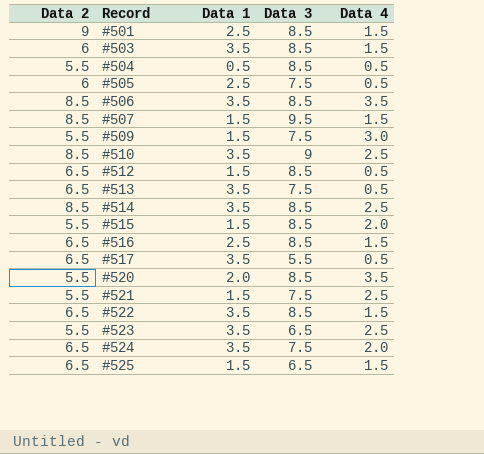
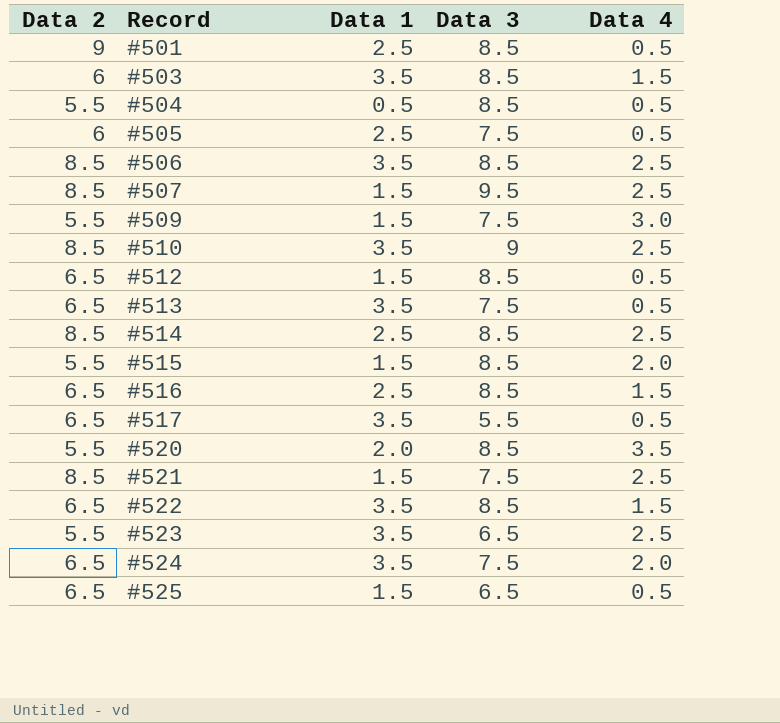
#501 | Data 4: 1.5 -> 0.5
#506 | Data 4: 3.5 -> 2.5
#507 | Data 4: 1.5 -> 2.5
#514 | Data 1: 3.5 -> 2.5
#521 | Data 2: 5.5 -> 8.5
#525 | Data 4: 1.5 -> 0.5

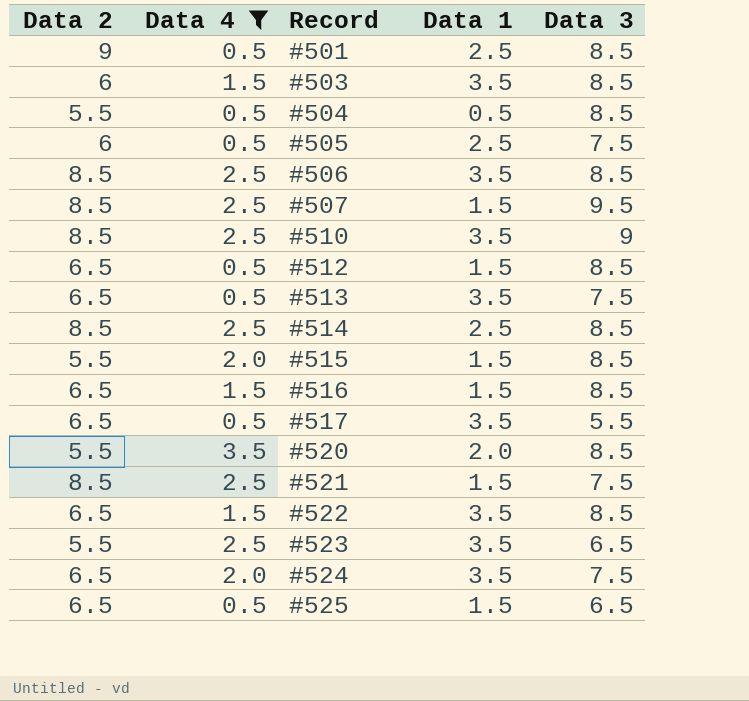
filter: none -> Data 4 != 3.0
column Data 4 | position: 5 -> 2
#516 | Data 1: 2.5 -> 1.5

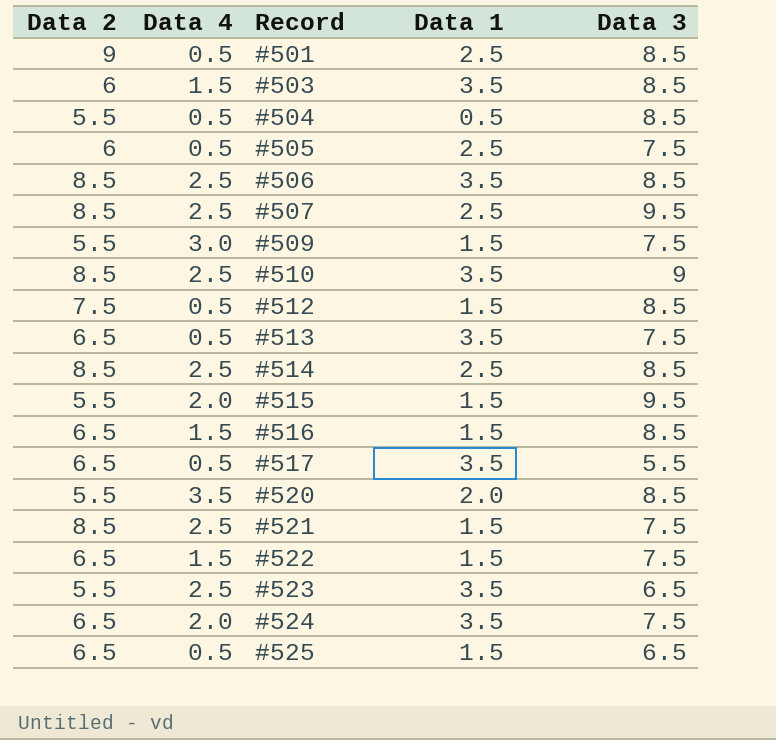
filter: Data 4 != 3.0 -> none
#507 | Data 1: 1.5 -> 2.5
#512 | Data 2: 6.5 -> 7.5
#515 | Data 3: 8.5 -> 9.5
#522 | Data 1: 3.5 -> 1.5
#522 | Data 3: 8.5 -> 7.5

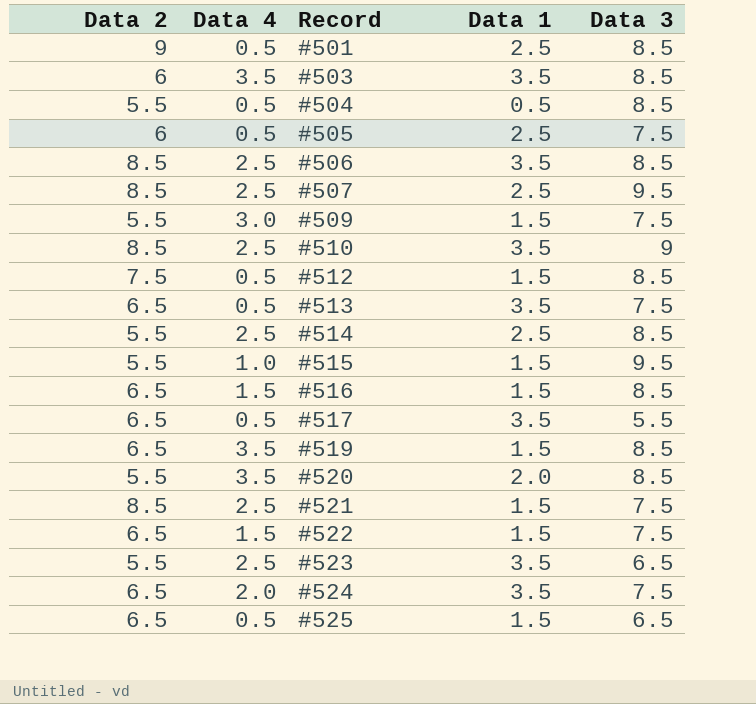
#503 | Data 4: 1.5 -> 3.5
#514 | Data 2: 8.5 -> 5.5
#515 | Data 4: 2.0 -> 1.0
row #519: none -> 6.5 | 3.5 | 1.5 | 8.5

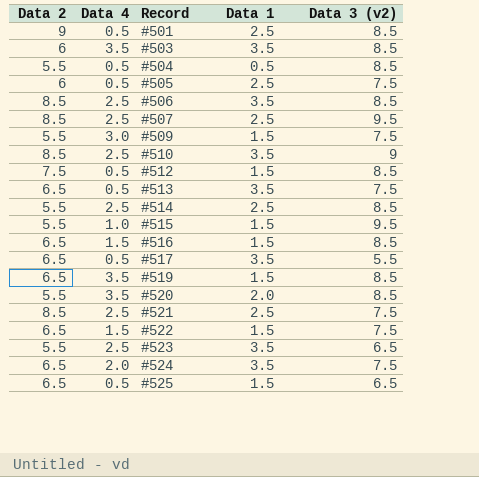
column name: Data 3 -> Data 3 (v2)
#521 | Data 1: 1.5 -> 2.5

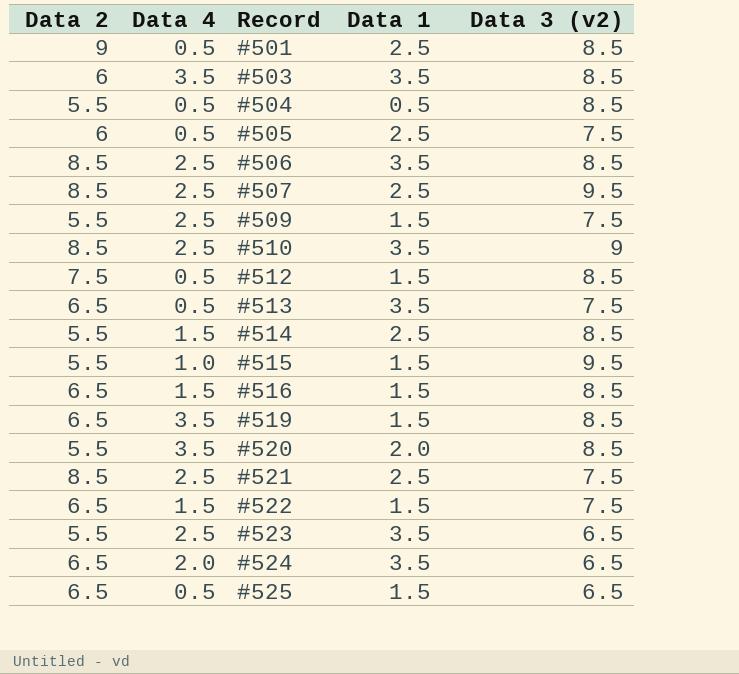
row #517: 6.5 | 0.5 | 3.5 | 5.5 -> none
#509 | Data 4: 3.0 -> 2.5
#514 | Data 4: 2.5 -> 1.5
#524 | Data 3 (v2): 7.5 -> 6.5

